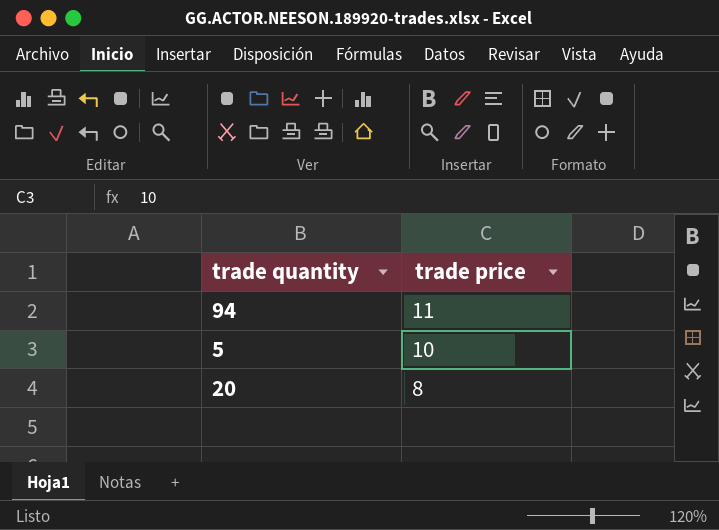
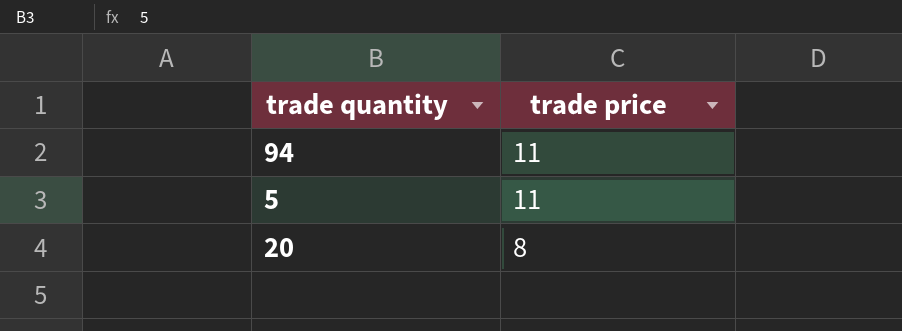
5 | trade price: 10 -> 11

